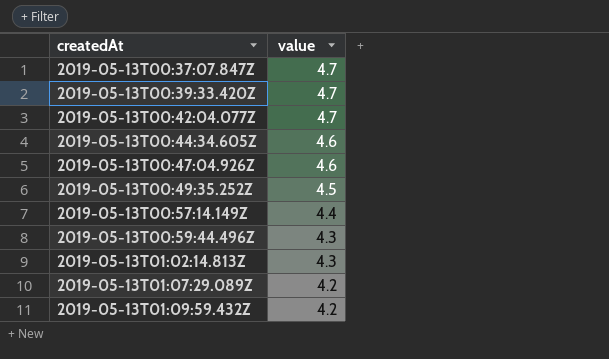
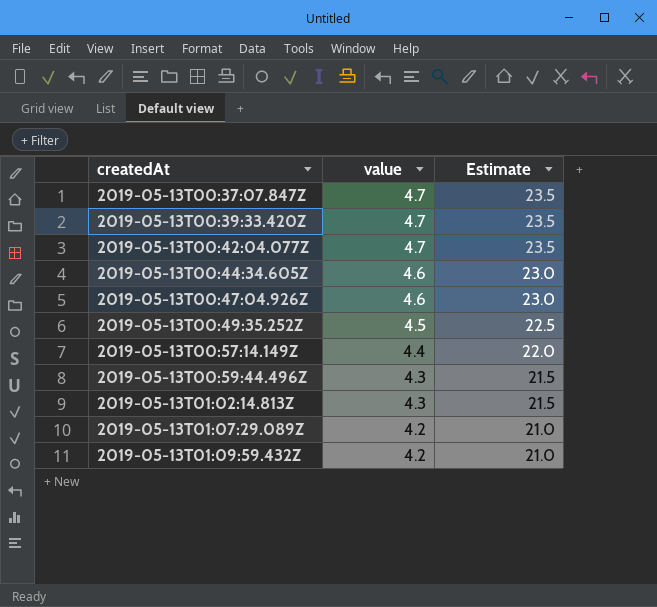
column Estimate | formula: none -> [value] * 5

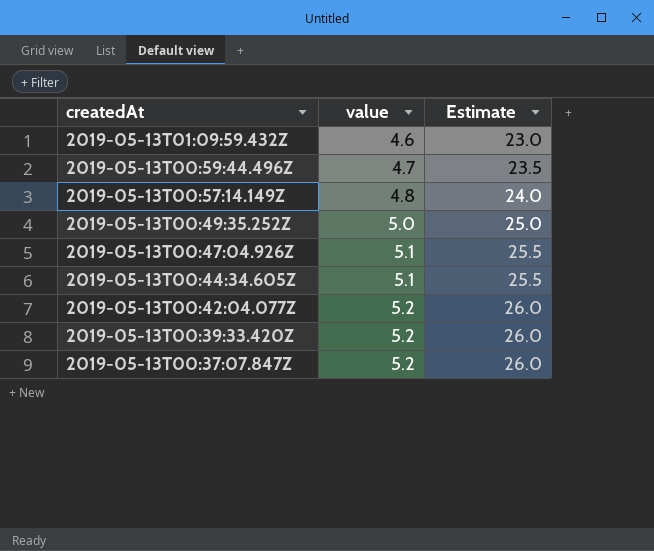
row order: createdAt ascending -> createdAt descending
row 2019-05-13T01:02:14.813Z: 4.3 | 21.5 -> none
row 2019-05-13T01:07:29.089Z: 4.2 | 21.0 -> none
2019-05-13T01:09:59.432Z | value: 4.2 -> 4.6
2019-05-13T01:09:59.432Z | Estimate: 21.0 -> 23.0
2019-05-13T00:59:44.496Z | value: 4.3 -> 4.7
2019-05-13T00:59:44.496Z | Estimate: 21.5 -> 23.5
2019-05-13T00:57:14.149Z | value: 4.4 -> 4.8
2019-05-13T00:57:14.149Z | Estimate: 22.0 -> 24.0
2019-05-13T00:49:35.252Z | value: 4.5 -> 5.0
2019-05-13T00:49:35.252Z | Estimate: 22.5 -> 25.0
2019-05-13T00:47:04.926Z | value: 4.6 -> 5.1
2019-05-13T00:47:04.926Z | Estimate: 23.0 -> 25.5
2019-05-13T00:44:34.605Z | value: 4.6 -> 5.1
2019-05-13T00:44:34.605Z | Estimate: 23.0 -> 25.5
2019-05-13T00:42:04.077Z | value: 4.7 -> 5.2
2019-05-13T00:42:04.077Z | Estimate: 23.5 -> 26.0
2019-05-13T00:39:33.420Z | value: 4.7 -> 5.2
2019-05-13T00:39:33.420Z | Estimate: 23.5 -> 26.0
2019-05-13T00:37:07.847Z | value: 4.7 -> 5.2
2019-05-13T00:37:07.847Z | Estimate: 23.5 -> 26.0

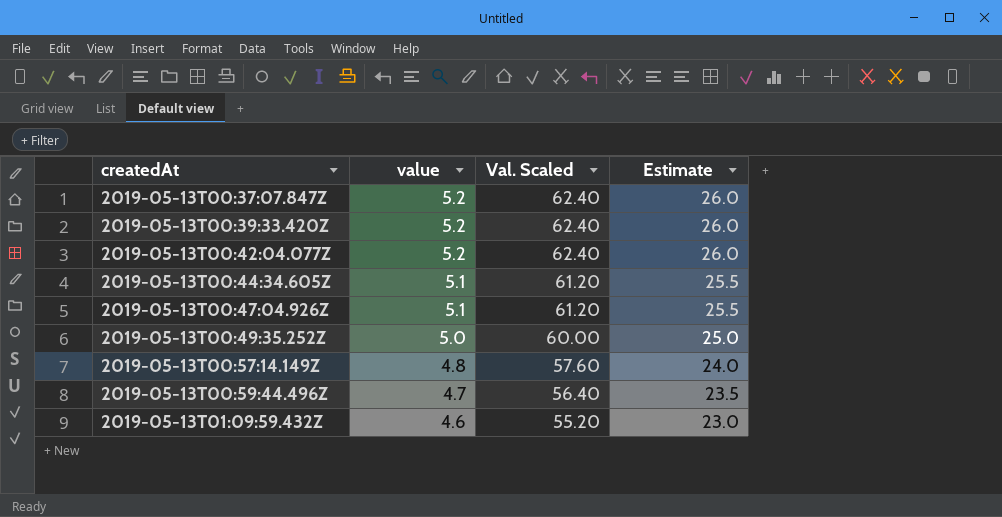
row order: createdAt descending -> createdAt ascending
column Val. Scaled | formula: none -> [value] * 12

